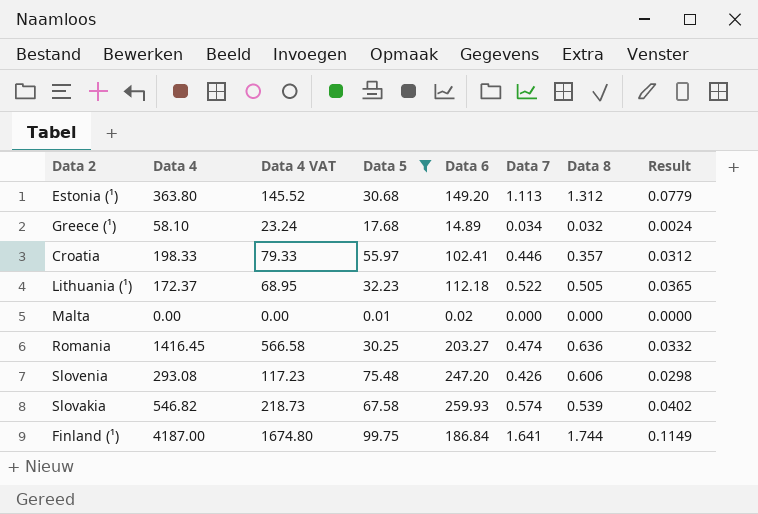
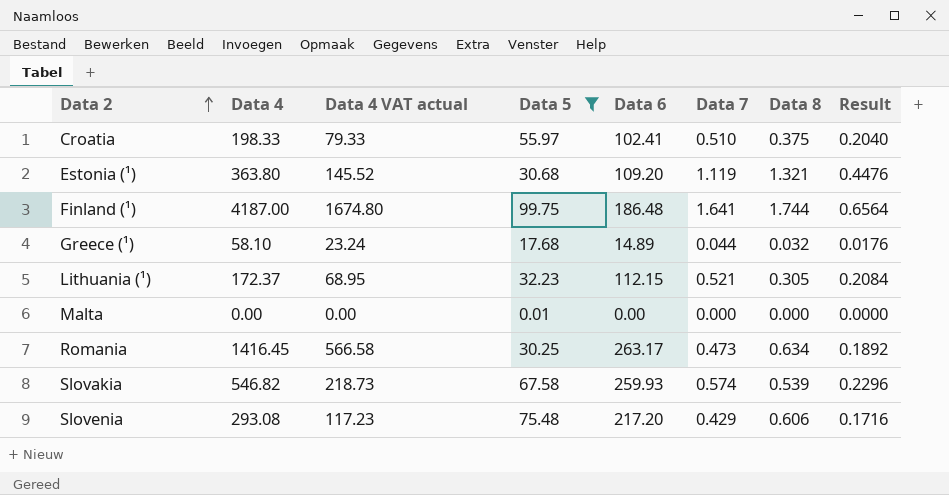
row order: none -> Data 2 ascending
column name: Data 4 VAT -> Data 4 VAT actual
column Result | formula: [Data 7] * 0.07 -> [Data 7] * 0.4
Croatia | Data 7: 0.446 -> 0.510
Croatia | Data 8: 0.357 -> 0.375
Estonia (¹) | Data 6: 149.20 -> 109.20
Estonia (¹) | Data 7: 1.113 -> 1.119
Estonia (¹) | Data 8: 1.312 -> 1.321
Finland (¹) | Data 6: 186.84 -> 186.48
Greece (¹) | Data 7: 0.034 -> 0.044
Lithuania (¹) | Data 6: 112.18 -> 112.15
Lithuania (¹) | Data 7: 0.522 -> 0.521
Lithuania (¹) | Data 8: 0.505 -> 0.305
Malta | Data 6: 0.02 -> 0.00
Romania | Data 6: 203.27 -> 263.17
Romania | Data 7: 0.474 -> 0.473
Romania | Data 8: 0.636 -> 0.634
Slovenia | Data 6: 247.20 -> 217.20
Slovenia | Data 7: 0.426 -> 0.429

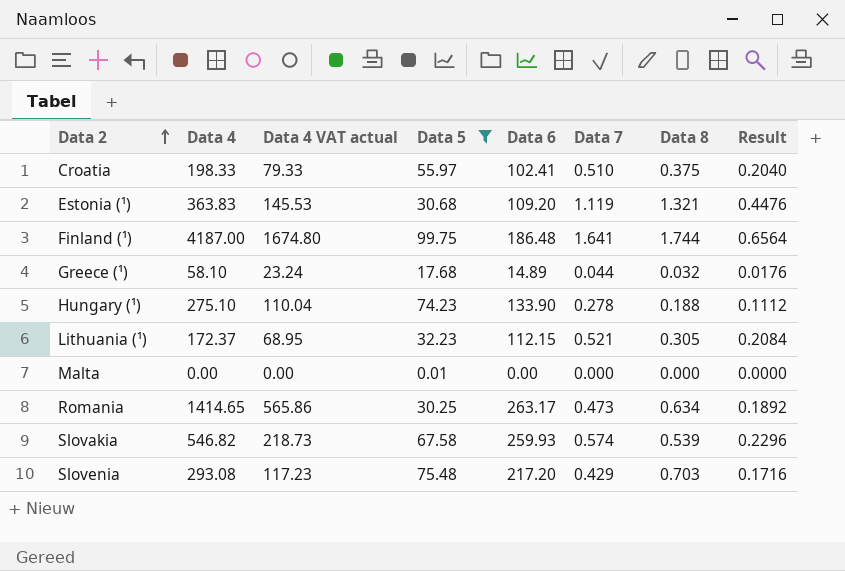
Estonia (¹) | Data 4: 363.80 -> 363.83
Estonia (¹) | Data 4 VAT actual: 145.52 -> 145.53
row Hungary (¹): none -> 275.10 | 110.04 | 74.23 | 133.90 | 0.278 | 0.188 | 0.1112
Romania | Data 4: 1416.45 -> 1414.65
Romania | Data 4 VAT actual: 566.58 -> 565.86
Slovenia | Data 8: 0.606 -> 0.703

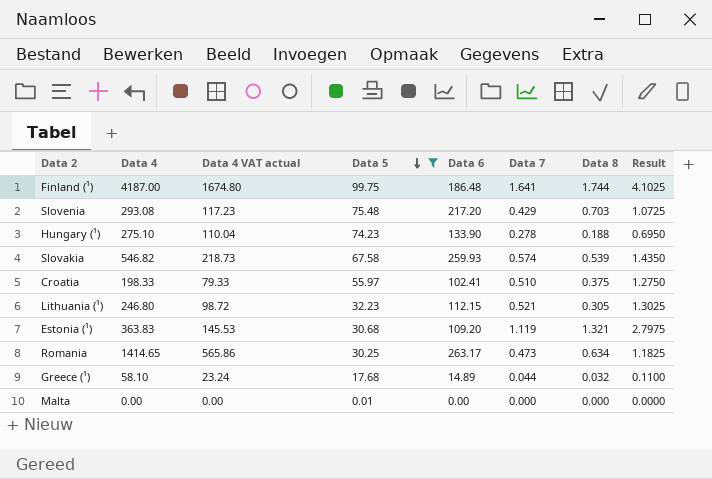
row order: Data 2 ascending -> Data 5 descending
column Result | formula: [Data 7] * 0.4 -> [Data 7] * 2.5
Lithuania (¹) | Data 4: 172.37 -> 246.80
Lithuania (¹) | Data 4 VAT actual: 68.95 -> 98.72

